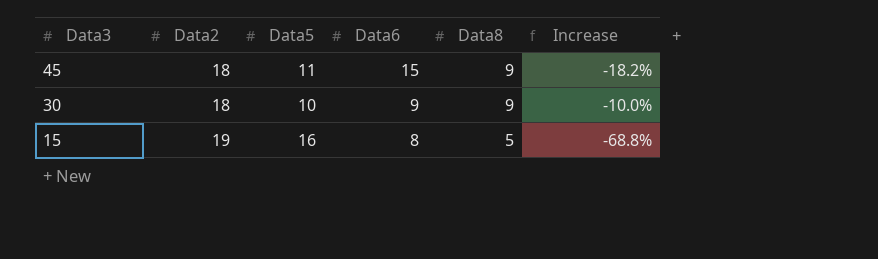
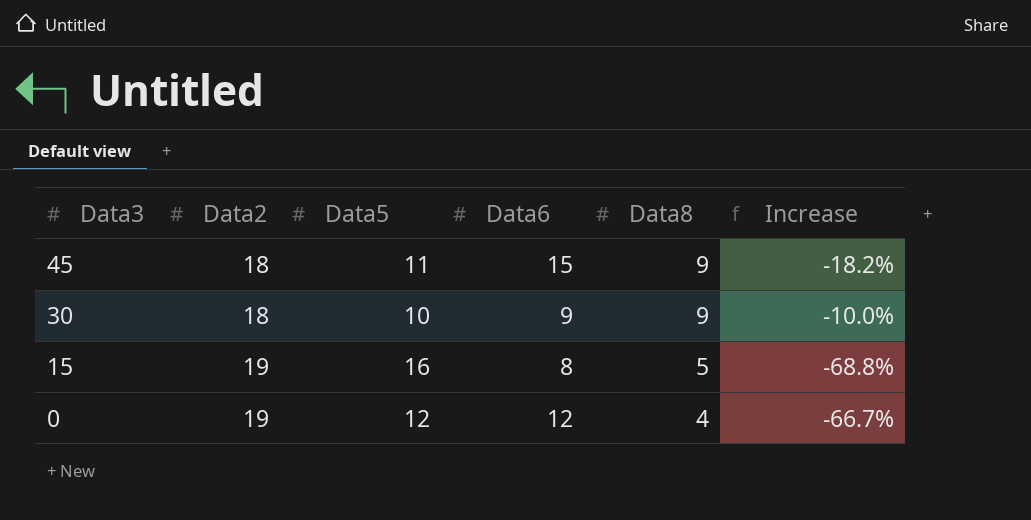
row 0: none -> 19 | 12 | 12 | 4 | -66.7%

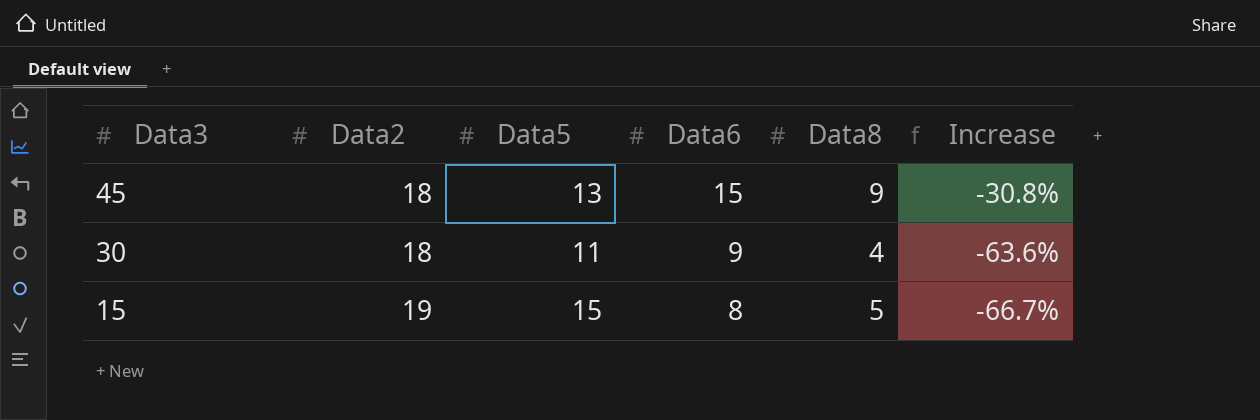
row 0: 19 | 12 | 12 | 4 | -66.7% -> none
45 | Data5: 11 -> 13
45 | Increase: -18.2% -> -30.8%
30 | Data5: 10 -> 11
30 | Data8: 9 -> 4
30 | Increase: -10.0% -> -63.6%
15 | Data5: 16 -> 15
15 | Increase: -68.8% -> -66.7%

